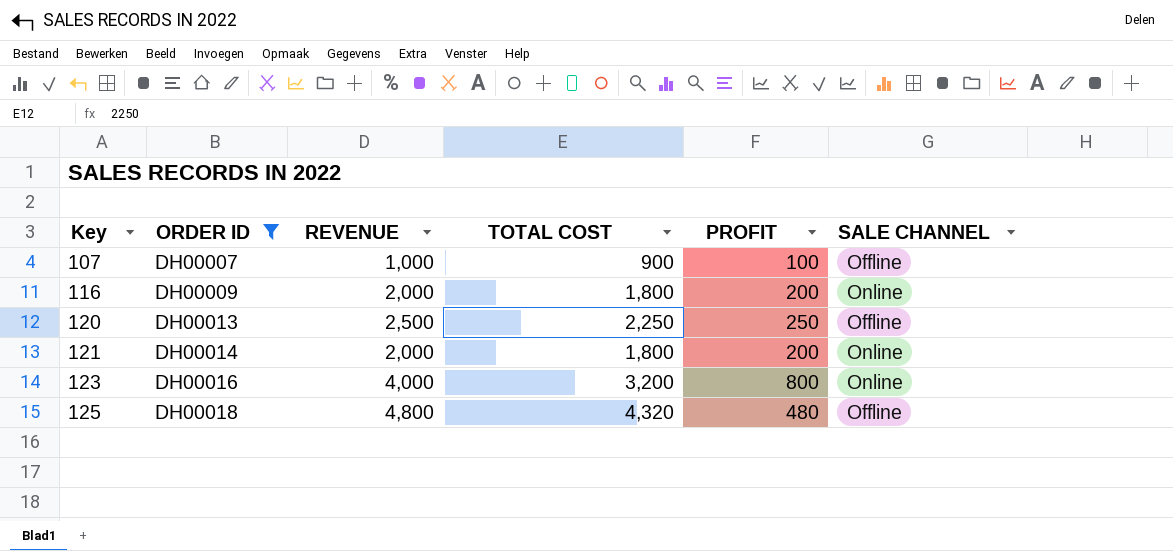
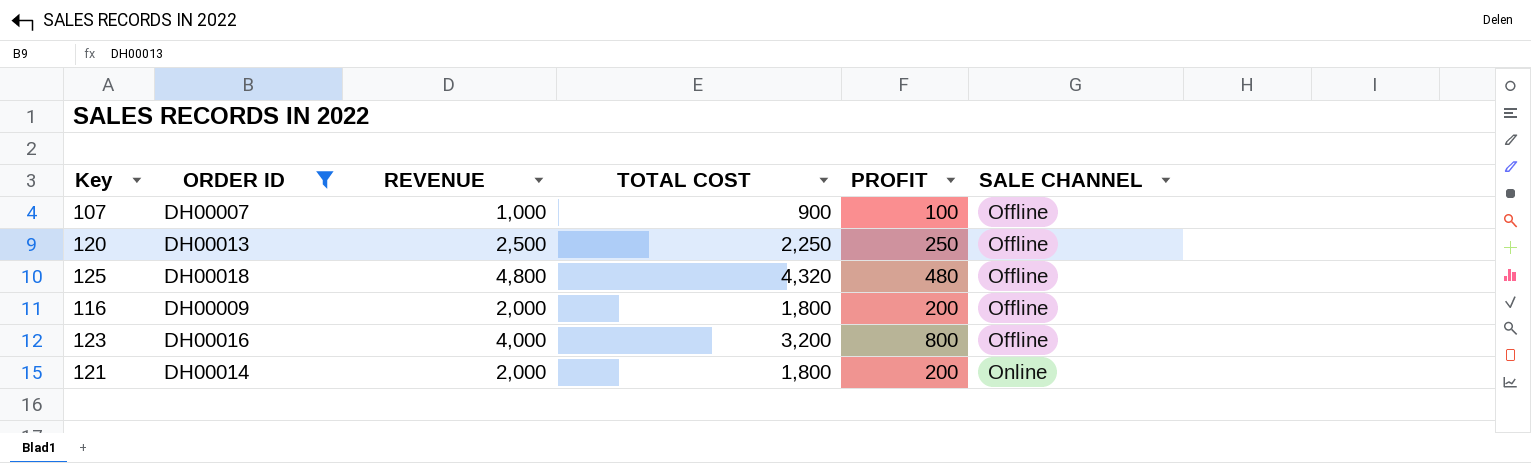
row order: Key ascending -> SALE CHANNEL ascending
116 | SALE CHANNEL: Online -> Offline
123 | SALE CHANNEL: Online -> Offline

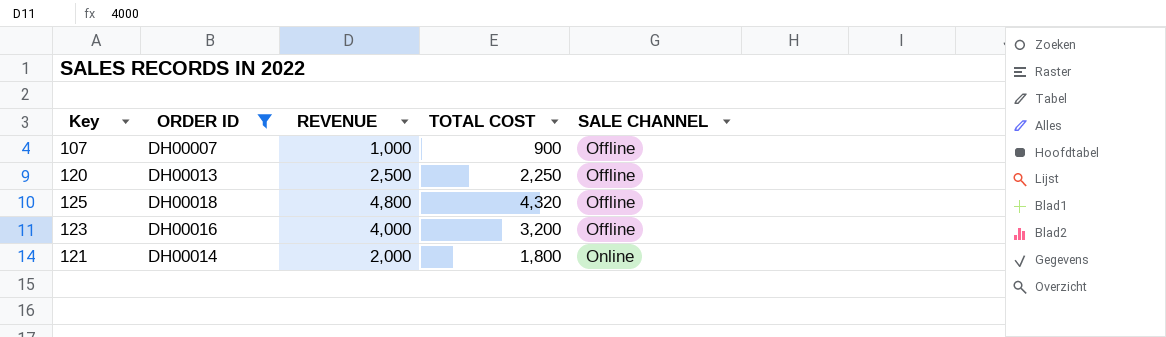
column PROFIT | formula: [REVENUE] - [TOTAL COST] -> none
row 116: DH00009 | 2,000 | 1,800 | 200 | Offline -> none

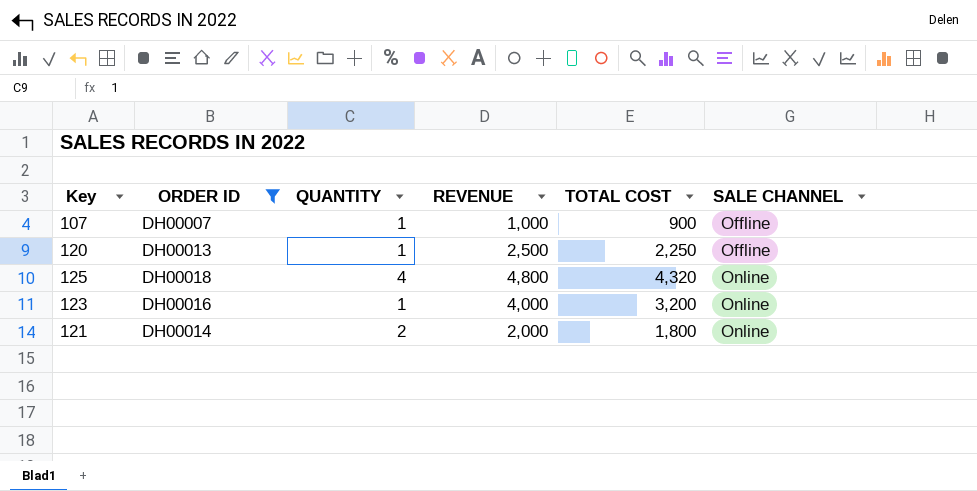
column QUANTITY | position: none -> 3
125 | SALE CHANNEL: Offline -> Online
123 | SALE CHANNEL: Offline -> Online

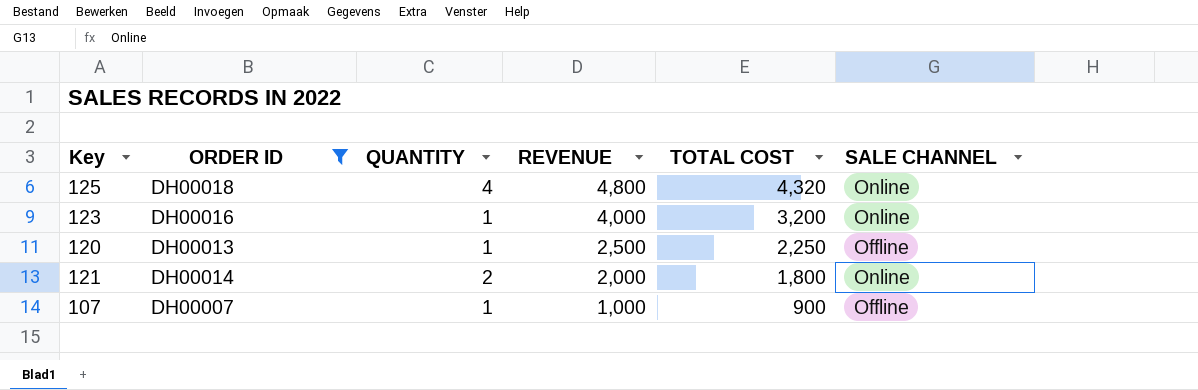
row order: SALE CHANNEL ascending -> REVENUE descending

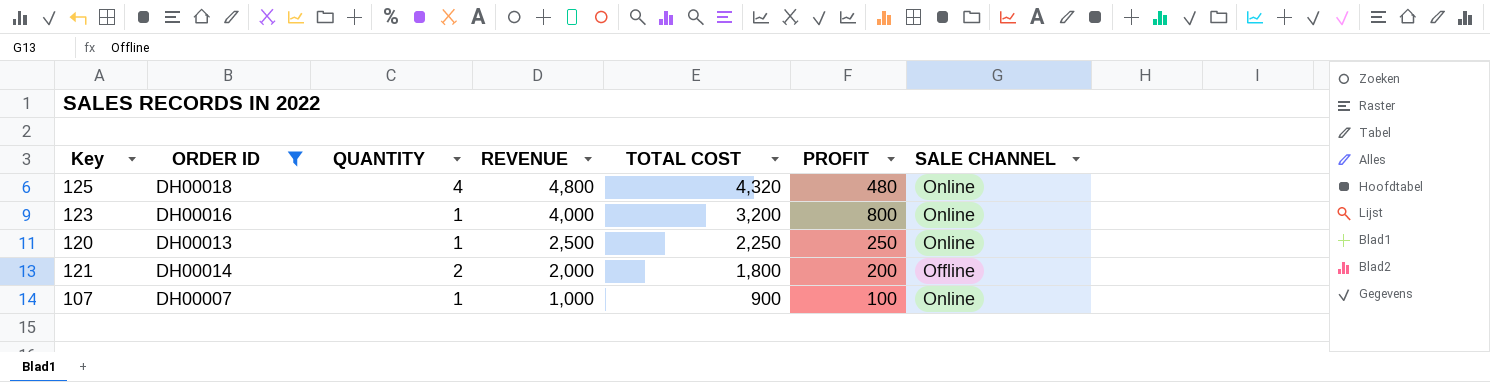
column PROFIT | formula: none -> [REVENUE] - [TOTAL COST]
120 | SALE CHANNEL: Offline -> Online
121 | SALE CHANNEL: Online -> Offline
107 | SALE CHANNEL: Offline -> Online

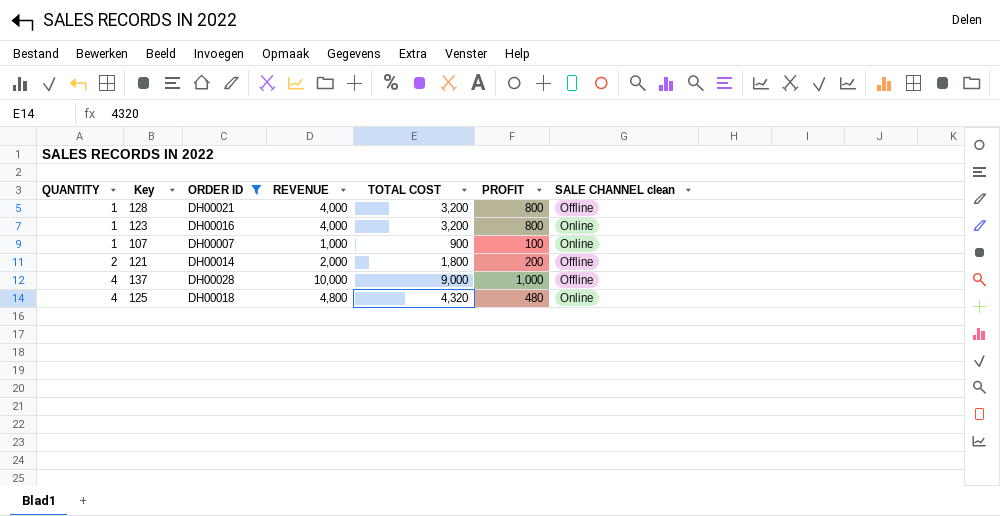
row order: REVENUE descending -> QUANTITY ascending
column QUANTITY | position: 3 -> 1
column name: SALE CHANNEL -> SALE CHANNEL clean
row 120: DH00013 | 1 | 2,500 | 2,250 | 250 | Online -> none
row 128: none -> 1 | DH00021 | 4,000 | 3,200 | 800 | Offline
row 137: none -> 4 | DH00028 | 10,000 | 9,000 | 1,000 | Offline

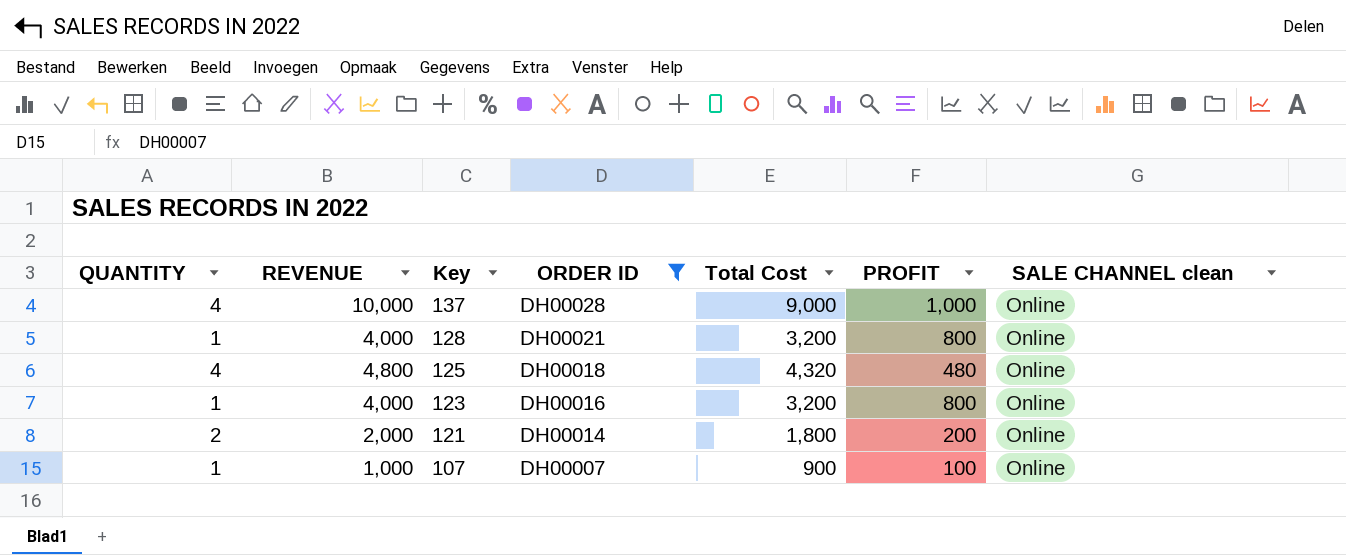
row order: QUANTITY ascending -> Key descending
column REVENUE | position: 4 -> 2
column name: TOTAL COST -> Total Cost
137 | SALE CHANNEL clean: Offline -> Online
128 | SALE CHANNEL clean: Offline -> Online
121 | SALE CHANNEL clean: Offline -> Online

